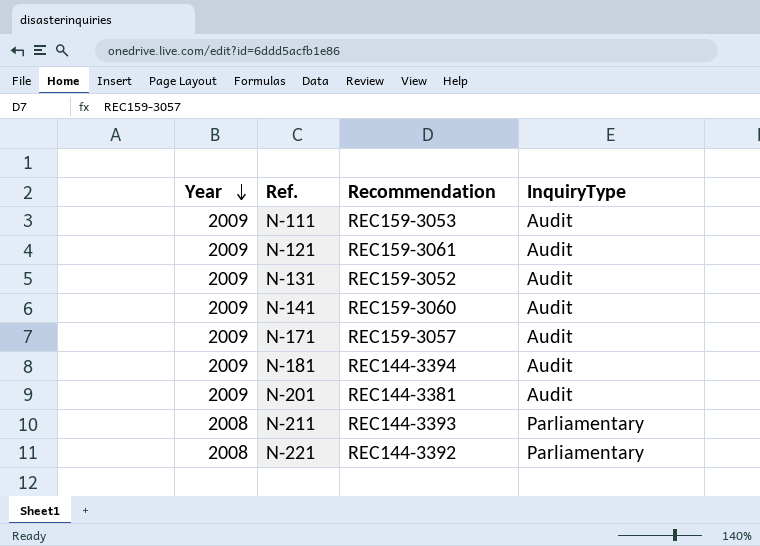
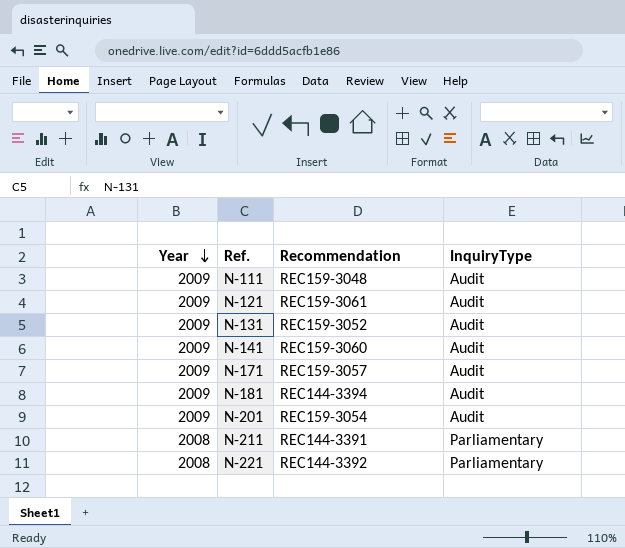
N-111 | Recommendation: REC159-3053 -> REC159-3048
N-201 | Recommendation: REC144-3381 -> REC159-3054
N-211 | Recommendation: REC144-3393 -> REC144-3391

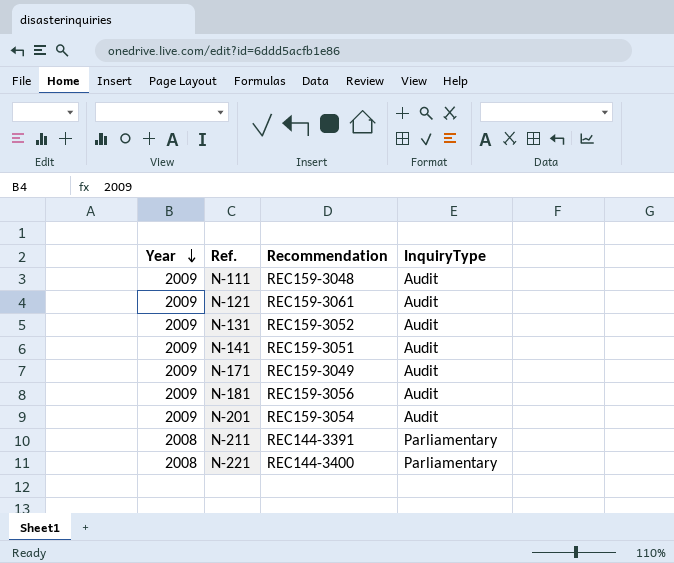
N-141 | Recommendation: REC159-3060 -> REC159-3051
N-171 | Recommendation: REC159-3057 -> REC159-3049
N-181 | Recommendation: REC144-3394 -> REC159-3056
N-221 | Recommendation: REC144-3392 -> REC144-3400

